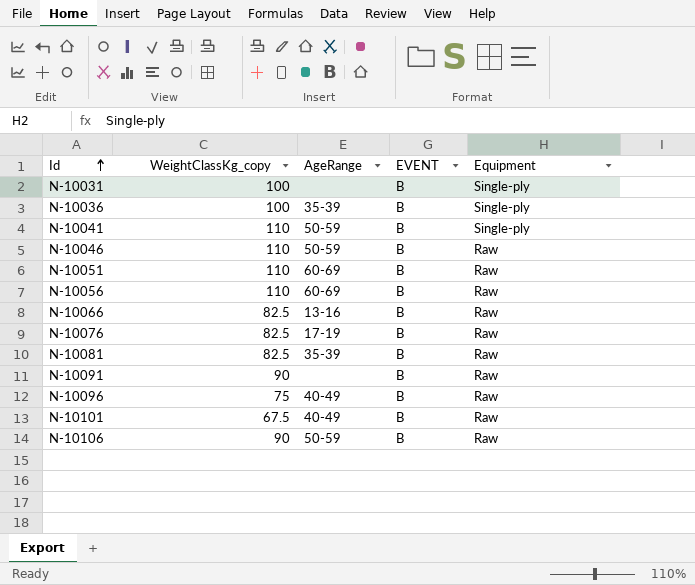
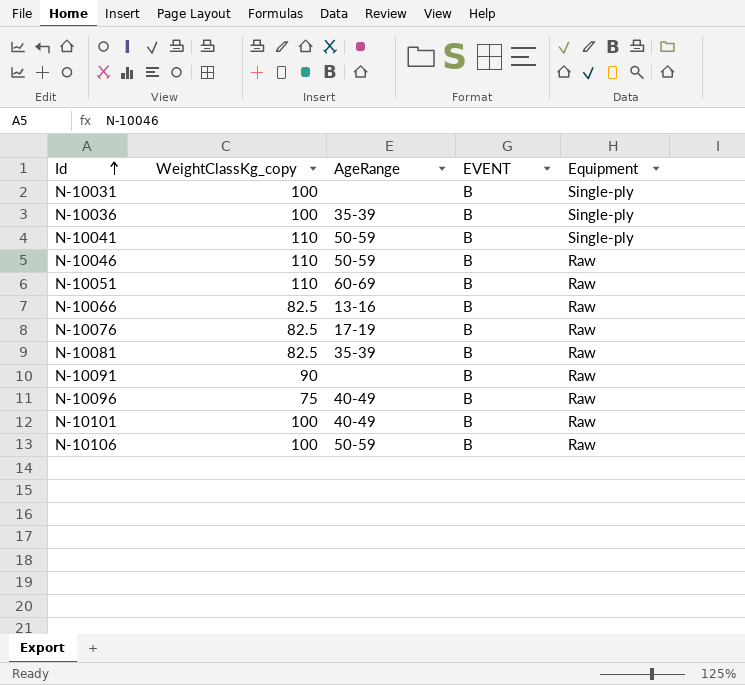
row N-10056: 110 | 60-69 | B | Raw -> none
N-10101 | WeightClassKg_copy: 67.5 -> 100
N-10106 | WeightClassKg_copy: 90 -> 100

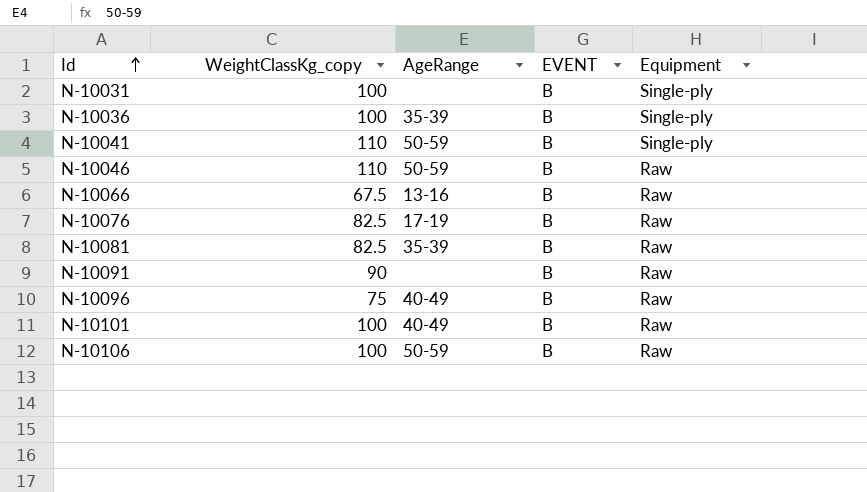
row N-10051: 110 | 60-69 | B | Raw -> none
N-10066 | WeightClassKg_copy: 82.5 -> 67.5

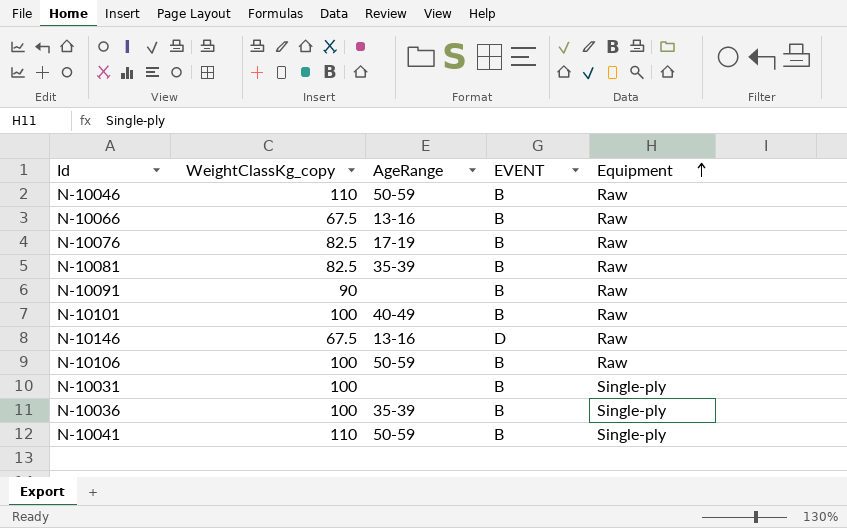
row order: Id ascending -> Equipment ascending
row N-10096: 75 | 40-49 | B | Raw -> none
row N-10146: none -> 67.5 | 13-16 | D | Raw

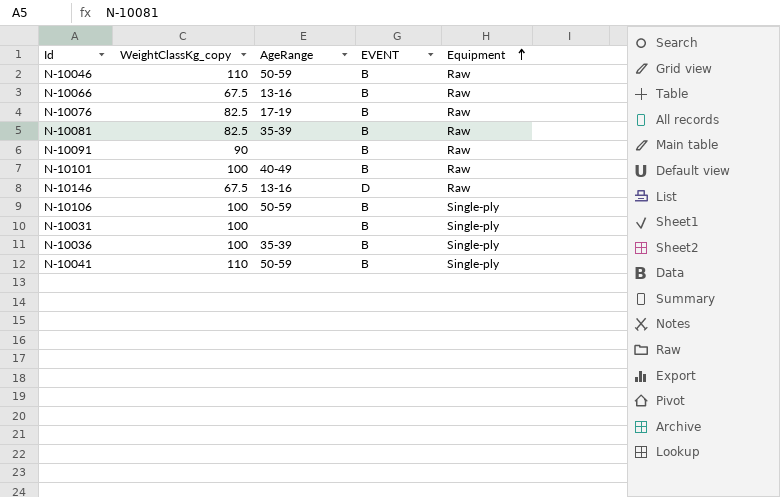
N-10106 | Equipment: Raw -> Single-ply

